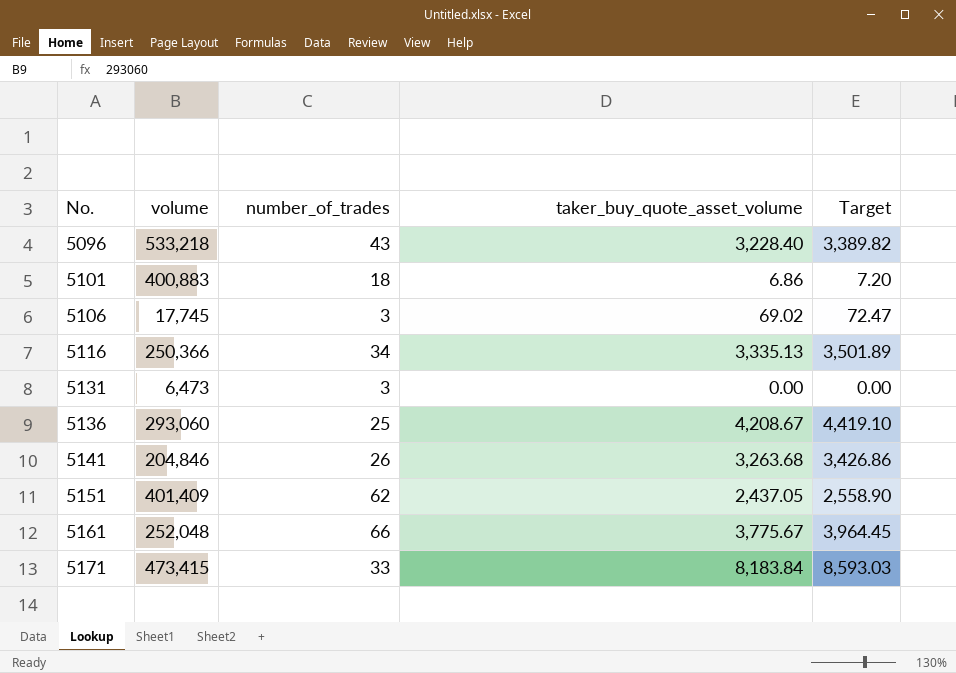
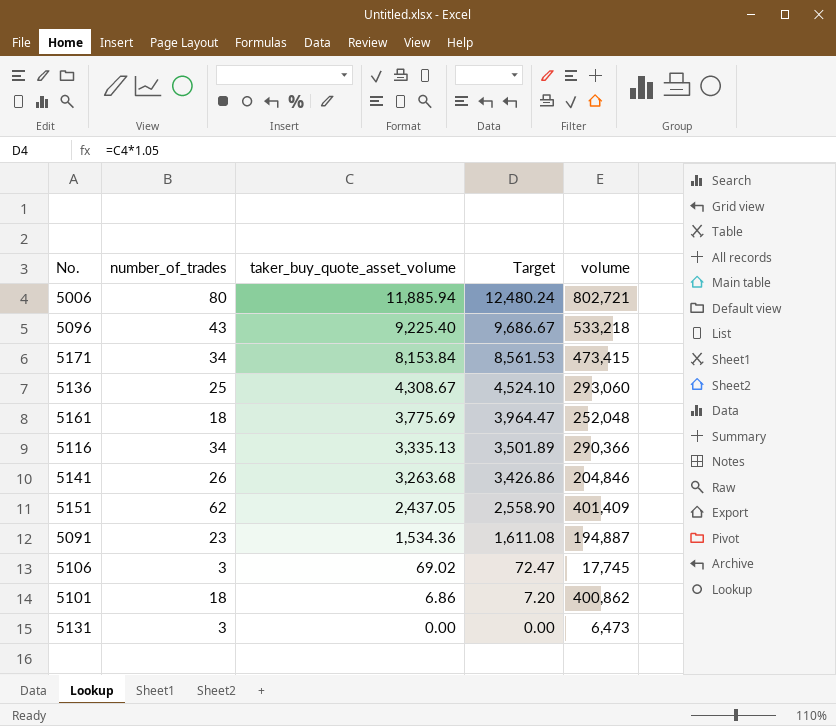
row order: No. ascending -> taker_buy_quote_asset_volume descending
column volume | position: 2 -> 5
row 5006: none -> 80 | 11,885.94 | 12,480.24 | 802,721
5096 | taker_buy_quote_asset_volume: 3,228.40 -> 9,225.40
5096 | Target: 3,389.82 -> 9,686.67
5171 | number_of_trades: 33 -> 34
5171 | taker_buy_quote_asset_volume: 8,183.84 -> 8,153.84
5171 | Target: 8,593.03 -> 8,561.53
5136 | taker_buy_quote_asset_volume: 4,208.67 -> 4,308.67
5136 | Target: 4,419.10 -> 4,524.10
5161 | number_of_trades: 66 -> 18
5161 | taker_buy_quote_asset_volume: 3,775.67 -> 3,775.69
5161 | Target: 3,964.45 -> 3,964.47
5116 | volume: 250,366 -> 290,366
row 5091: none -> 23 | 1,534.36 | 1,611.08 | 194,887
5101 | volume: 400,883 -> 400,862

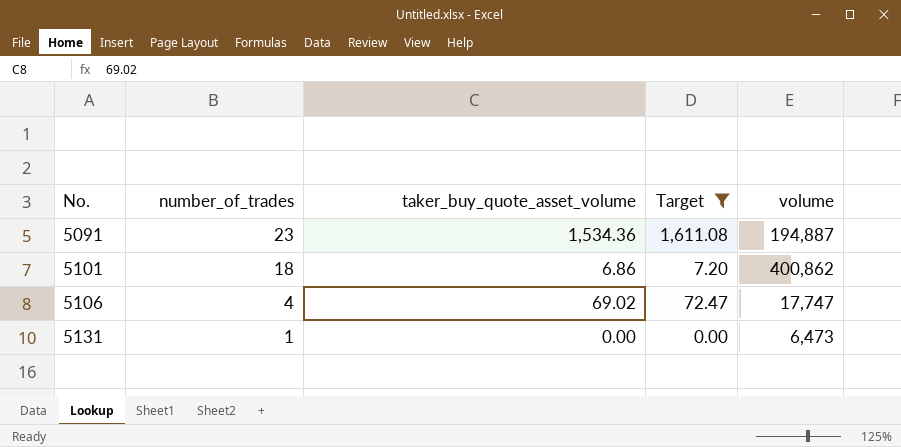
filter: none -> Target <= 1,611.08
row order: taker_buy_quote_asset_volume descending -> No. ascending
5106 | number_of_trades: 3 -> 4
5106 | volume: 17,745 -> 17,747
5131 | number_of_trades: 3 -> 1

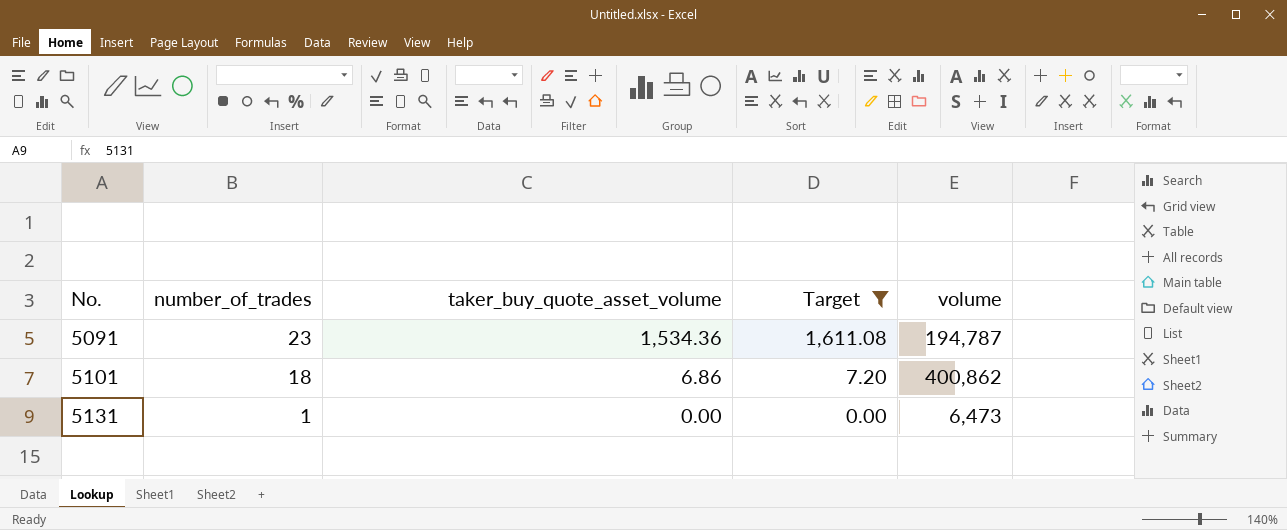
row 5106: 4 | 69.02 | 72.47 | 17,747 -> none
5091 | volume: 194,887 -> 194,787

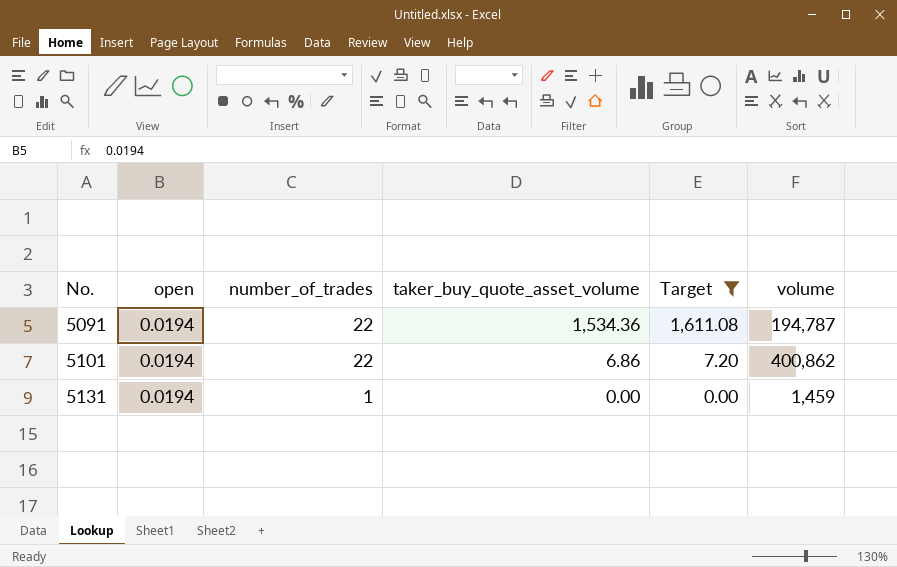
column open | position: none -> 2
5091 | number_of_trades: 23 -> 22
5101 | number_of_trades: 18 -> 22
5131 | volume: 6,473 -> 1,459

